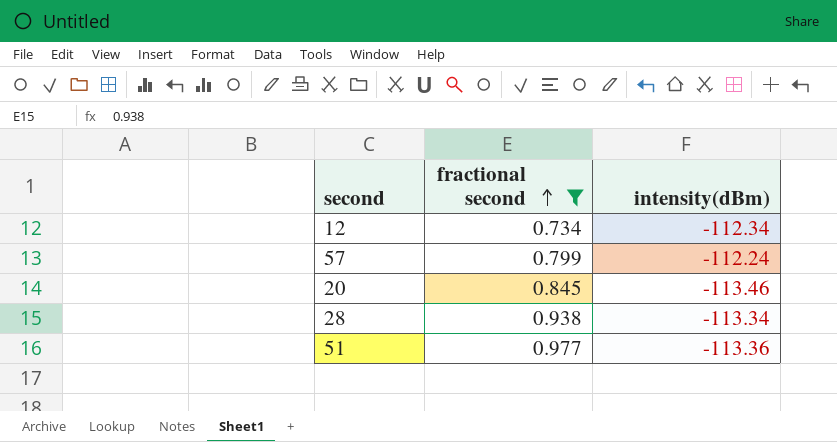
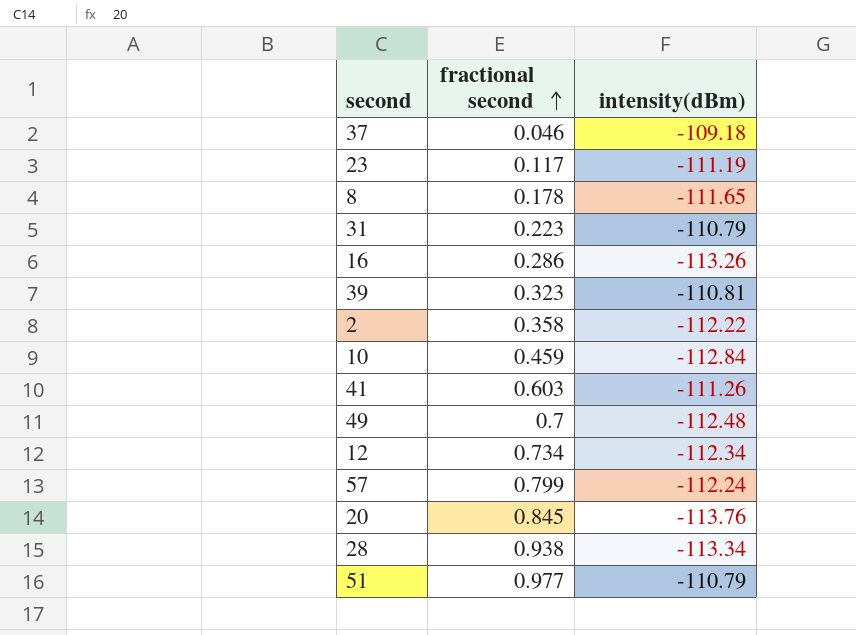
filter: fractional second >= 0.734 -> none
20 | intensity(dBm): -113.46 -> -113.76
51 | intensity(dBm): -113.36 -> -110.79

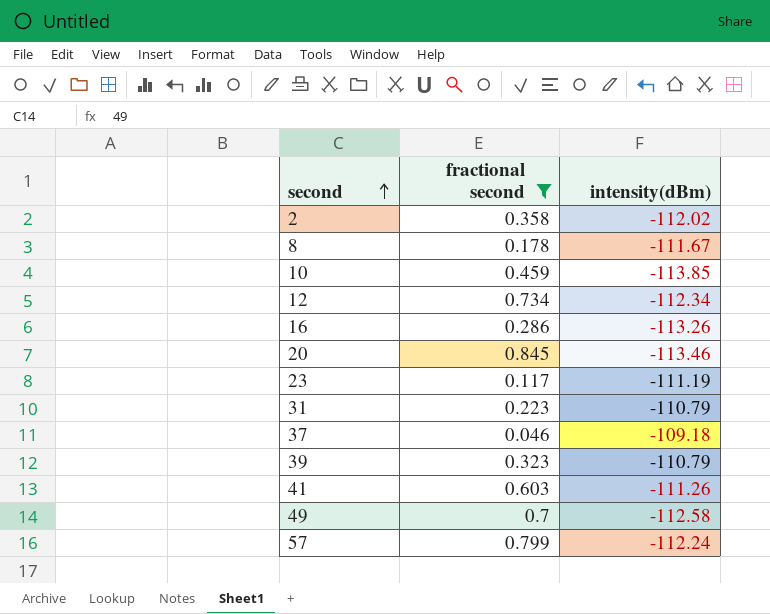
filter: none -> fractional second <= 0.845
row order: fractional second ascending -> second ascending
2 | intensity(dBm): -112.22 -> -112.02
8 | intensity(dBm): -111.65 -> -111.67
10 | intensity(dBm): -112.84 -> -113.85
20 | intensity(dBm): -113.76 -> -113.46
39 | intensity(dBm): -110.81 -> -110.79
49 | intensity(dBm): -112.48 -> -112.58

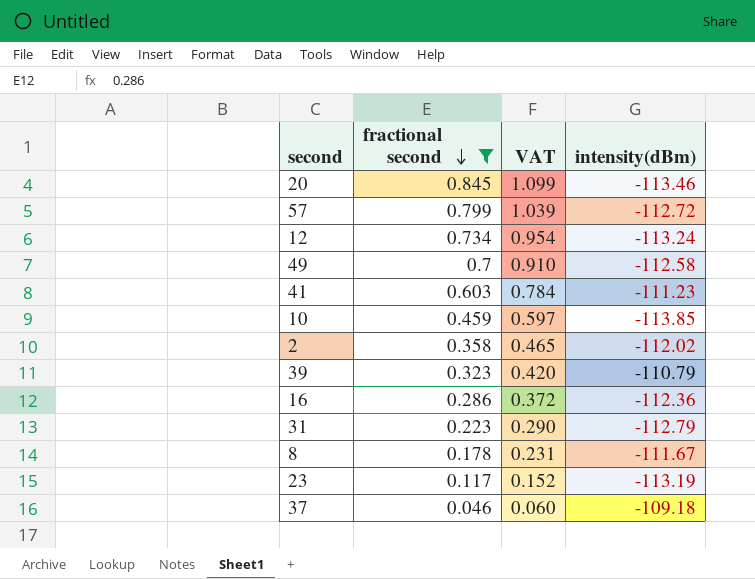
row order: second ascending -> fractional second descending
column VAT | formula: none -> [fractional second] * 1.3
57 | intensity(dBm): -112.24 -> -112.72
12 | intensity(dBm): -112.34 -> -113.24
41 | intensity(dBm): -111.26 -> -111.23
16 | intensity(dBm): -113.26 -> -112.36
31 | intensity(dBm): -110.79 -> -112.79
23 | intensity(dBm): -111.19 -> -113.19

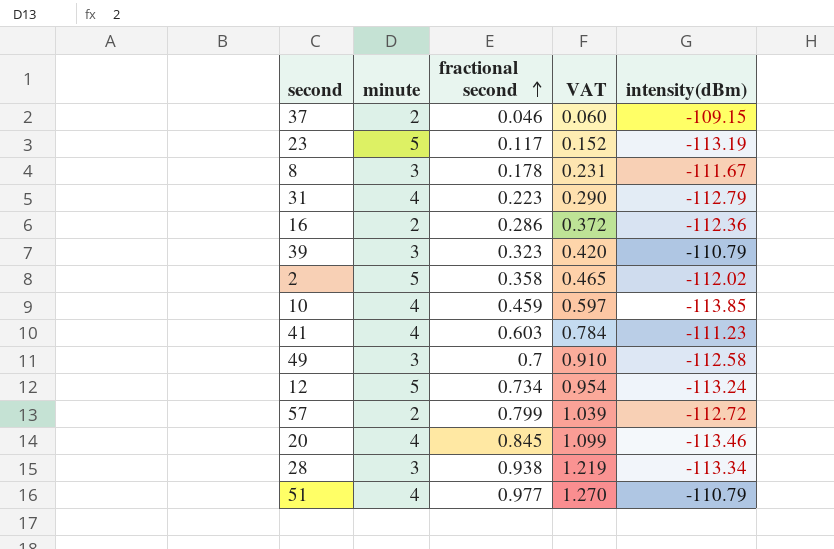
filter: fractional second <= 0.845 -> none
row order: fractional second descending -> fractional second ascending
column minute | position: none -> 2
37 | intensity(dBm): -109.18 -> -109.15

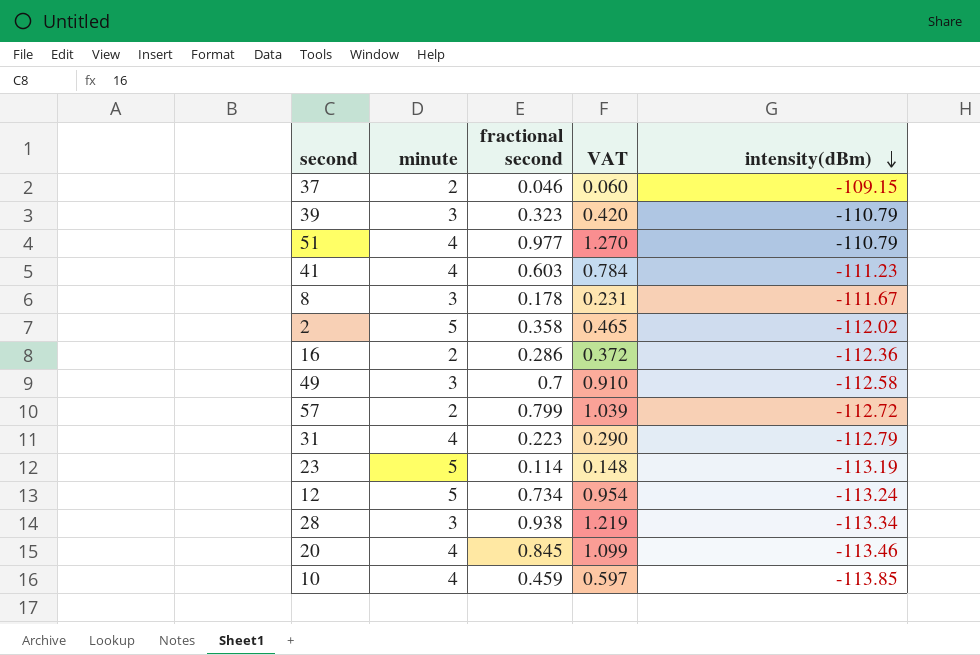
row order: fractional second ascending -> intensity(dBm) descending
23 | fractional second: 0.117 -> 0.114
23 | VAT: 0.152 -> 0.148

